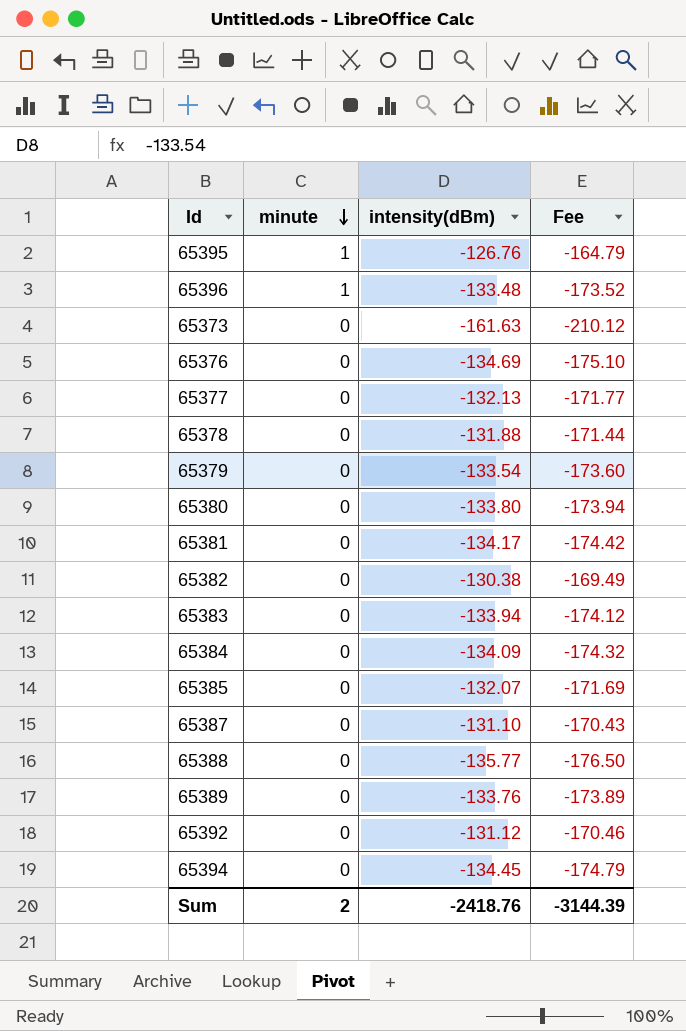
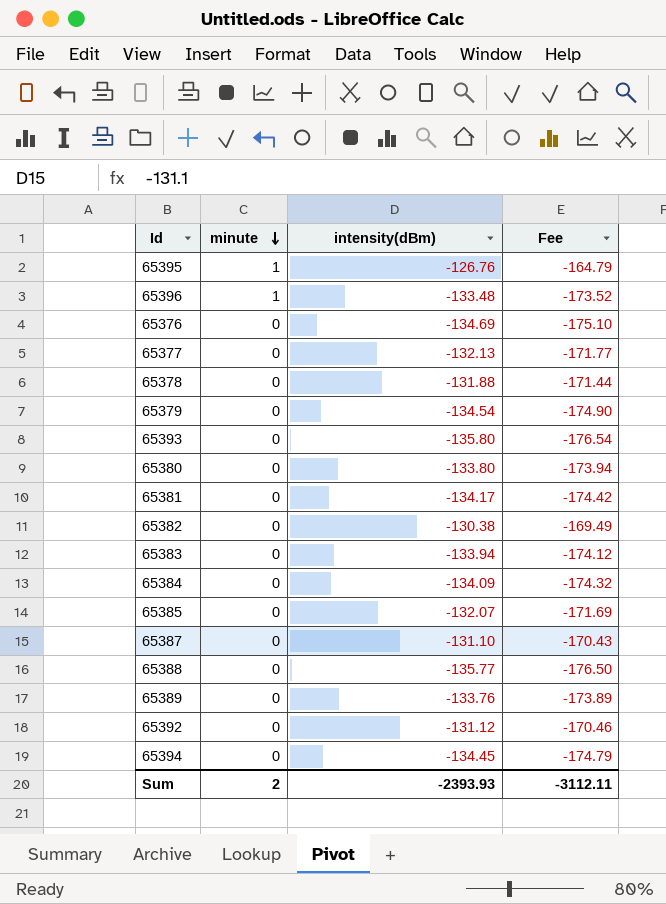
row 65373: 0 | -161.63 | -210.12 -> none
65379 | intensity(dBm): -133.54 -> -134.54
65379 | Fee: -173.60 -> -174.90
row 65393: none -> 0 | -135.80 | -176.54
Sum | intensity(dBm): -2418.76 -> -2393.93
Sum | Fee: -3144.39 -> -3112.11

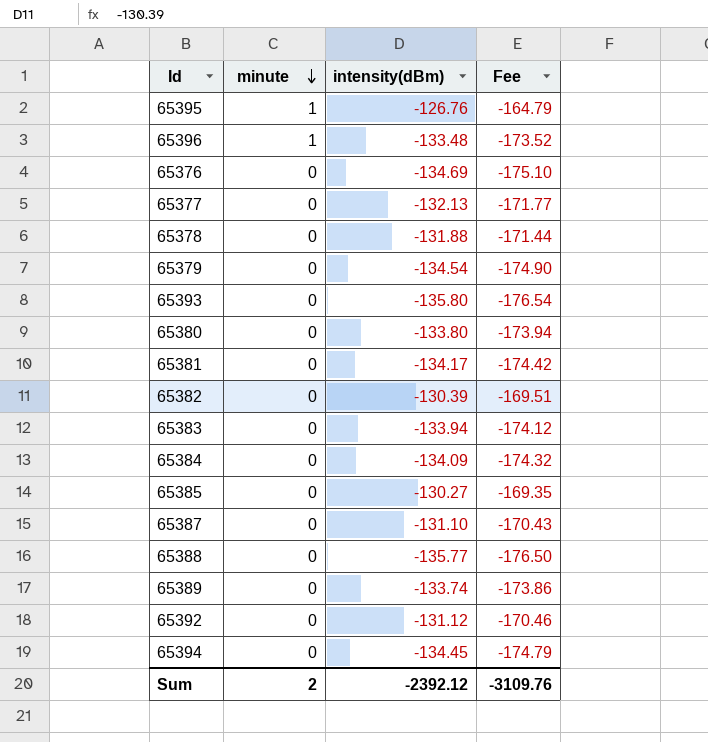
65382 | intensity(dBm): -130.38 -> -130.39
65382 | Fee: -169.49 -> -169.51
65385 | intensity(dBm): -132.07 -> -130.27
65385 | Fee: -171.69 -> -169.35
65389 | intensity(dBm): -133.76 -> -133.74
65389 | Fee: -173.89 -> -173.86
Sum | intensity(dBm): -2393.93 -> -2392.12
Sum | Fee: -3112.11 -> -3109.76

